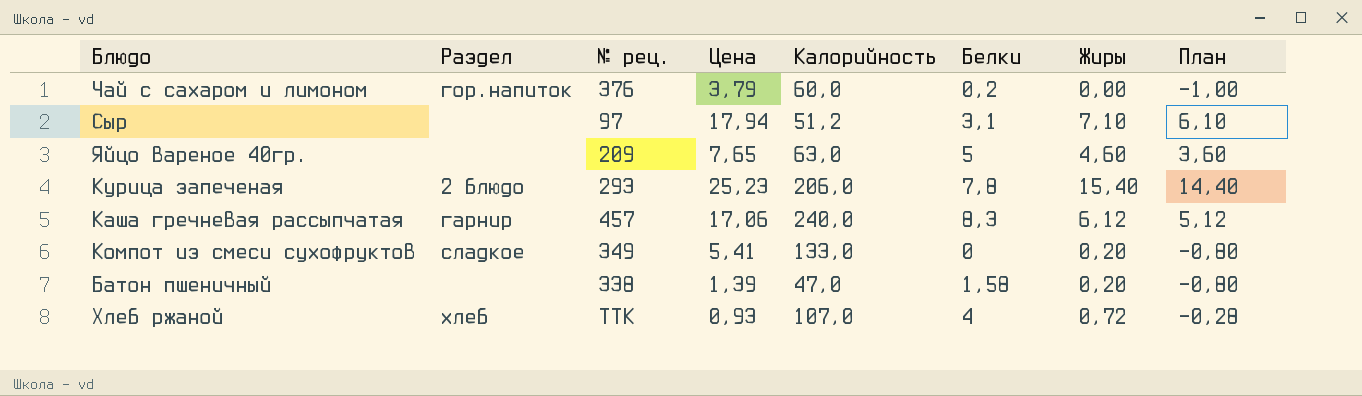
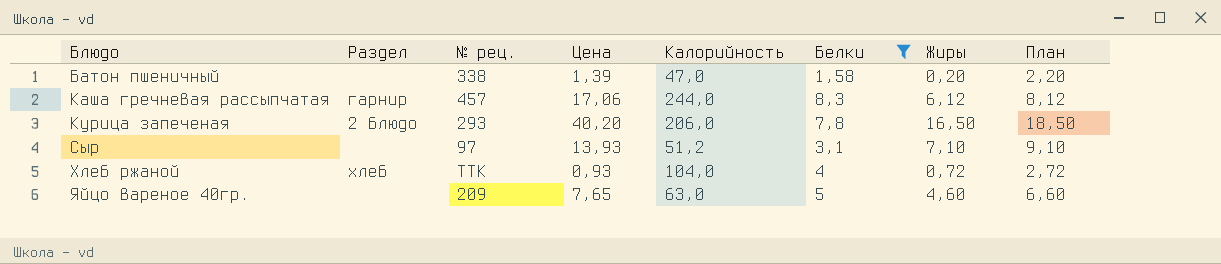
filter: none -> Белки >= 1,58
row order: none -> Блюдо ascending
column План | formula: [Жиры] - 1 -> [Жиры] + 2
Каша гречневая рассыпчатая | Калорийность: 240,0 -> 244,0
Курица запеченая | Цена: 25,23 -> 40,20
Курица запеченая | Жиры: 15,40 -> 16,50
Сыр | Цена: 17,94 -> 13,93
Хлеб ржаной | Калорийность: 107,0 -> 104,0

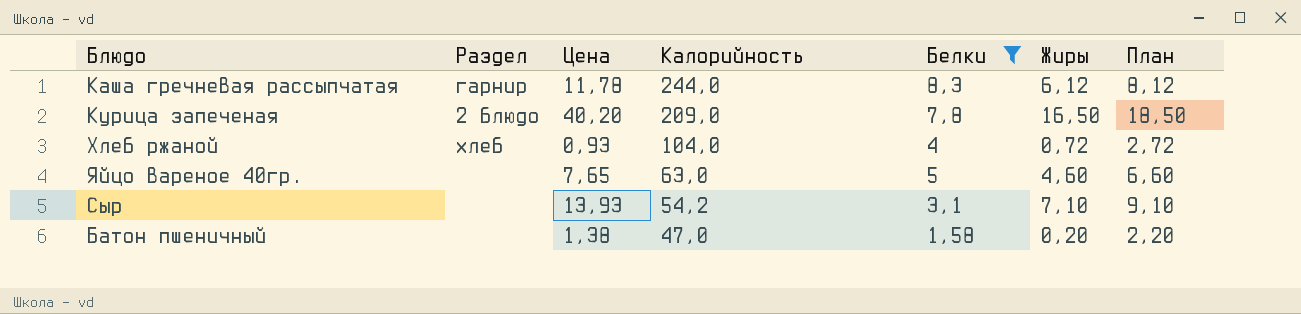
row order: Блюдо ascending -> Калорийность descending
column № рец. | position: 3 -> none
Каша гречневая рассыпчатая | Цена: 17,06 -> 11,78
Курица запеченая | Калорийность: 206,0 -> 209,0
Сыр | Калорийность: 51,2 -> 54,2
Батон пшеничный | Цена: 1,39 -> 1,38

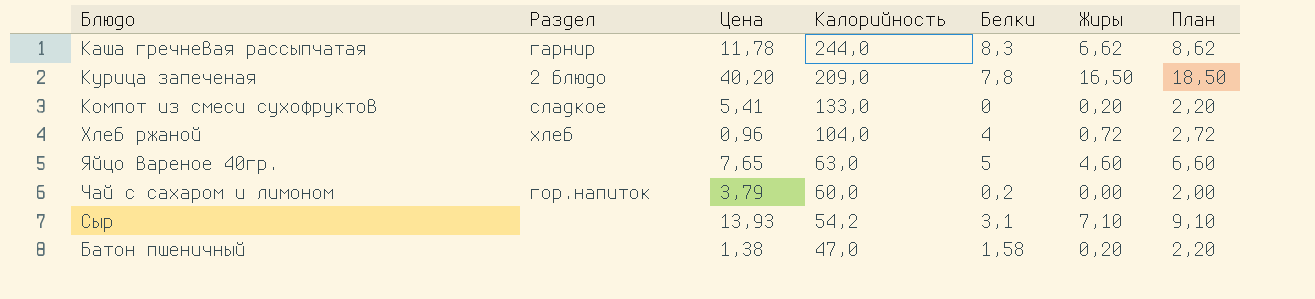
filter: Белки >= 1,58 -> none
Каша гречневая рассыпчатая | Жиры: 6,12 -> 6,62
Каша гречневая рассыпчатая | План: 8,12 -> 8,62
Хлеб ржаной | Цена: 0,93 -> 0,96

